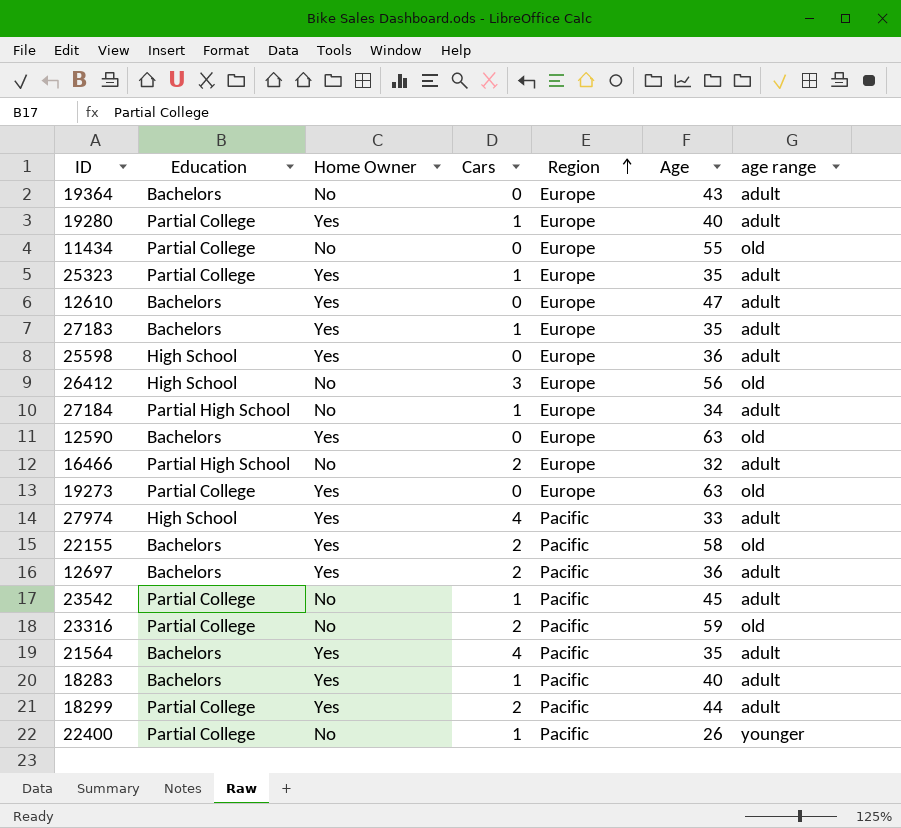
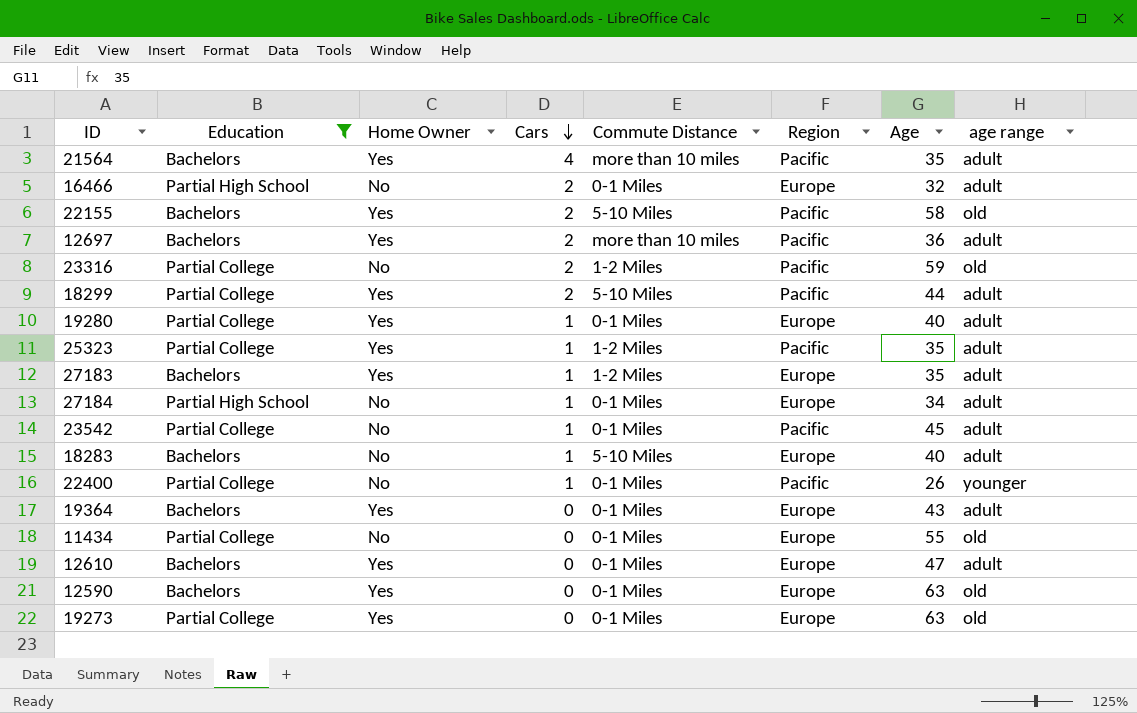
filter: none -> Education != High School
row order: Region ascending -> Cars descending
column Commute Distance | position: none -> 5
25323 | Region: Europe -> Pacific
18283 | Home Owner: Yes -> No
18283 | Region: Pacific -> Europe
19364 | Home Owner: No -> Yes

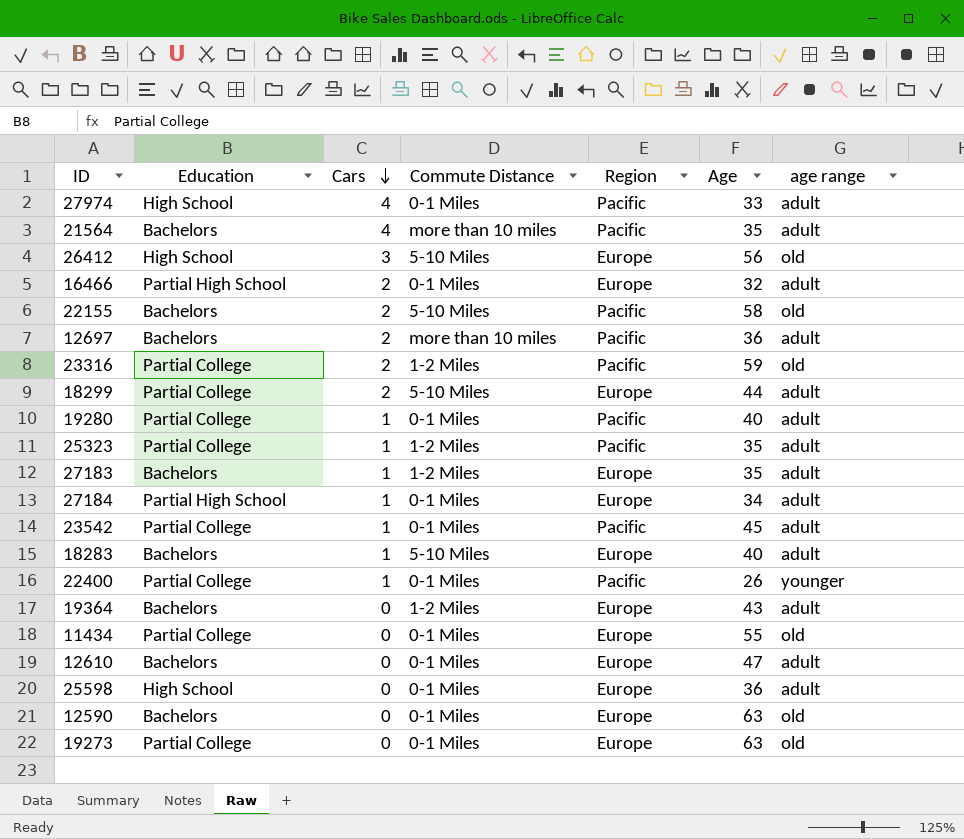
filter: Education != High School -> none
column Home Owner | position: 3 -> none
18299 | Region: Pacific -> Europe
19280 | Region: Europe -> Pacific
19364 | Commute Distance: 0-1 Miles -> 1-2 Miles

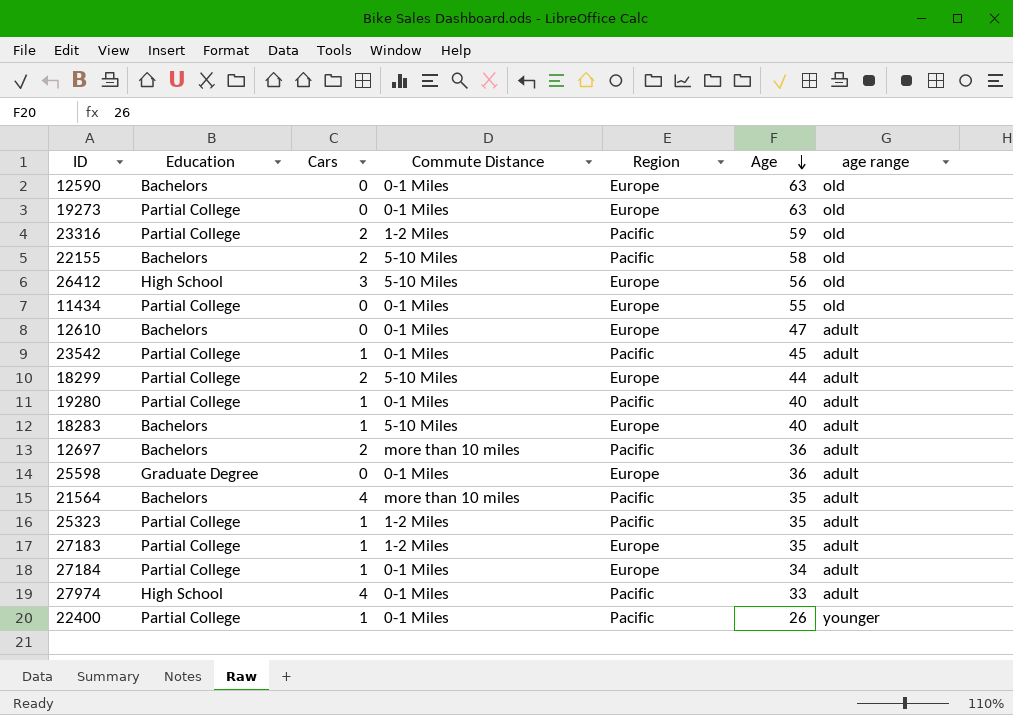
row order: Cars descending -> Age descending
row 16466: Partial High School | 2 | 0-1 Miles | Europe | 32 | adult -> none
row 19364: Bachelors | 0 | 1-2 Miles | Europe | 43 | adult -> none
25598 | Education: High School -> Graduate Degree
27183 | Education: Bachelors -> Partial College
27184 | Education: Partial High School -> Partial College

